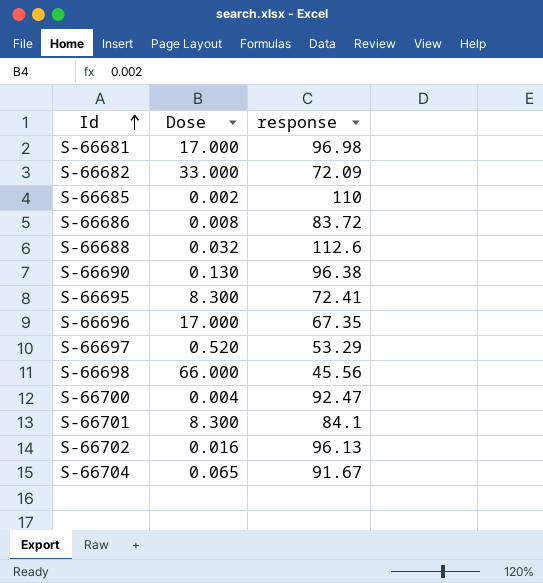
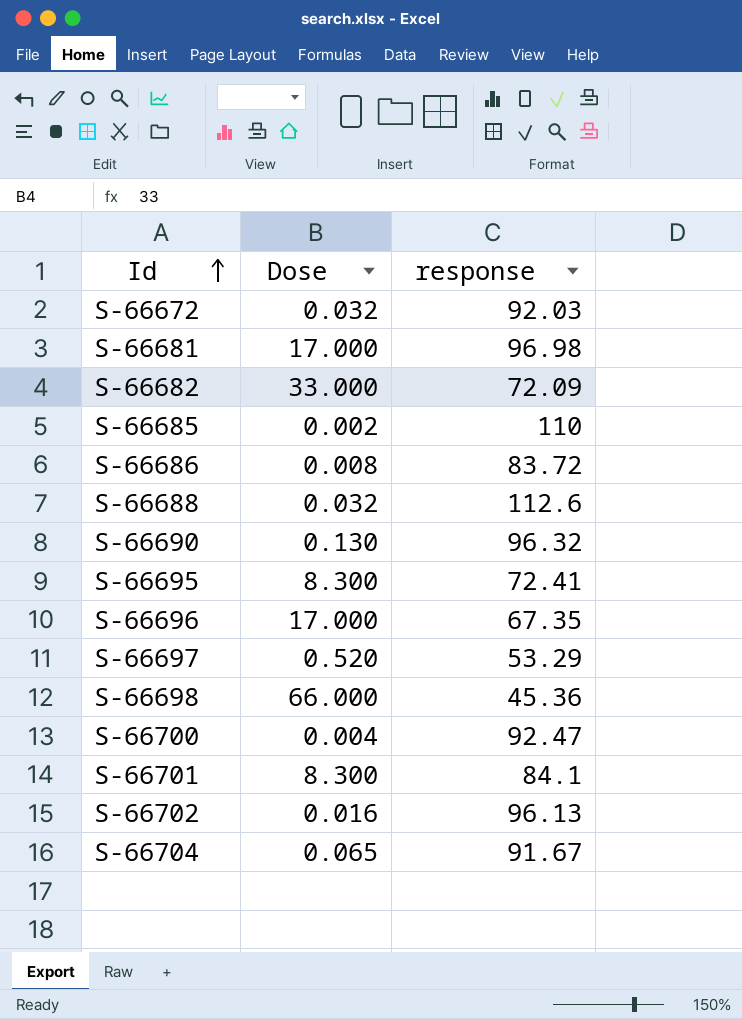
row S-66672: none -> 0.032 | 92.03
S-66690 | response: 96.38 -> 96.32
S-66698 | response: 45.56 -> 45.36

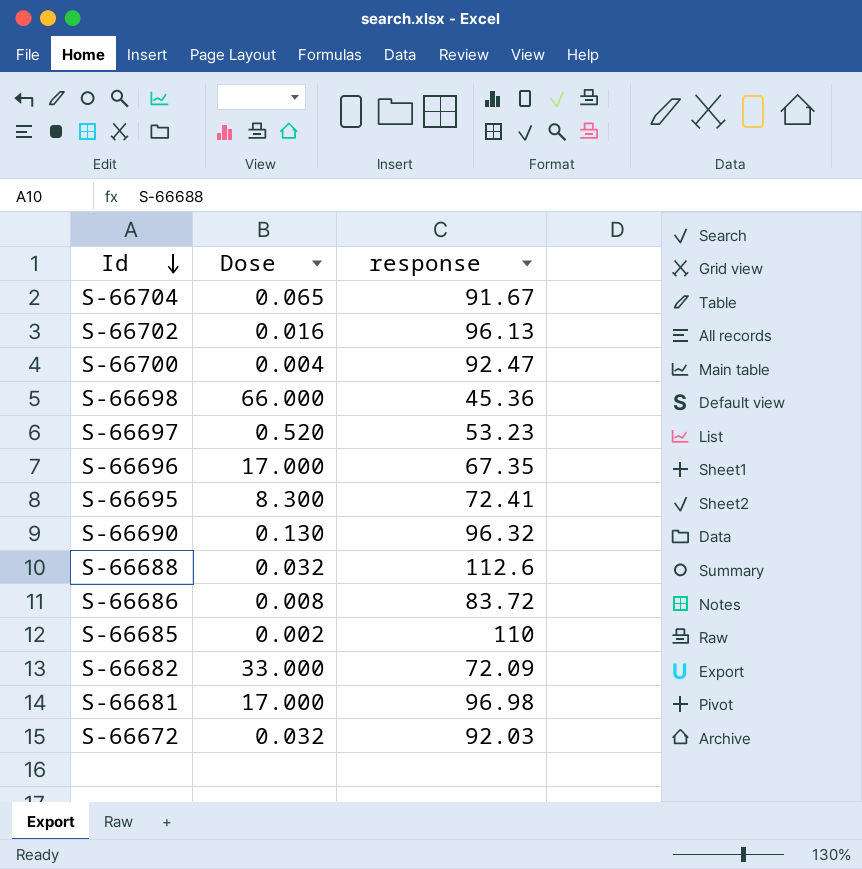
row order: Id ascending -> Id descending
row S-66701: 8.300 | 84.1 -> none
S-66697 | response: 53.29 -> 53.23

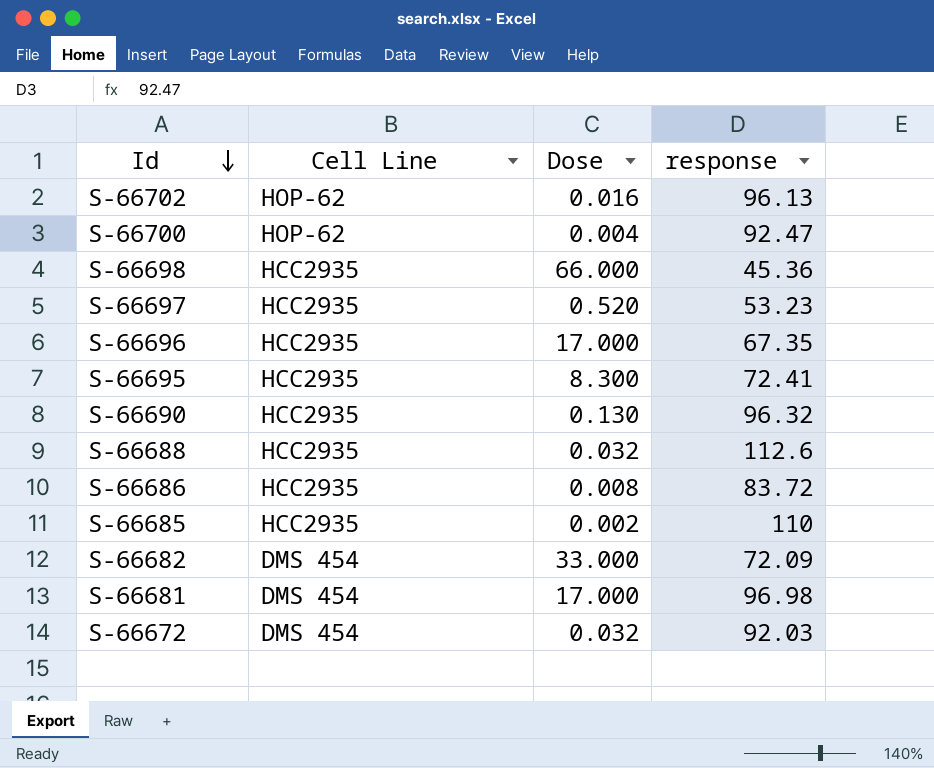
column Cell Line | position: none -> 2
row S-66704: 0.065 | 91.67 -> none

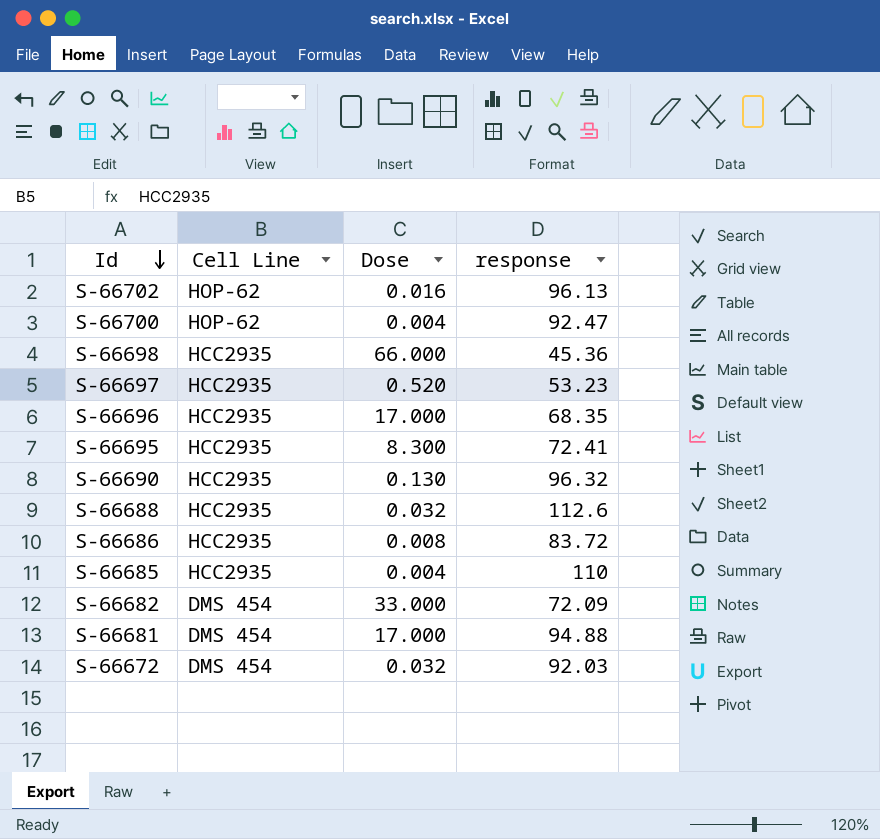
S-66696 | response: 67.35 -> 68.35
S-66685 | Dose: 0.002 -> 0.004
S-66681 | response: 96.98 -> 94.88

